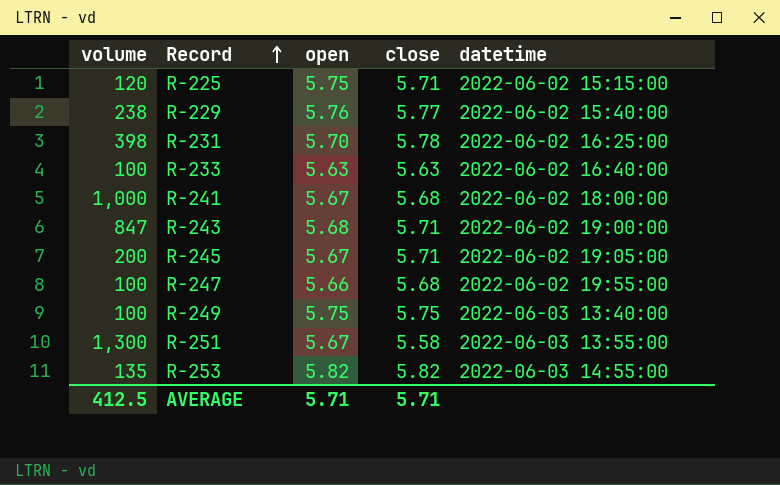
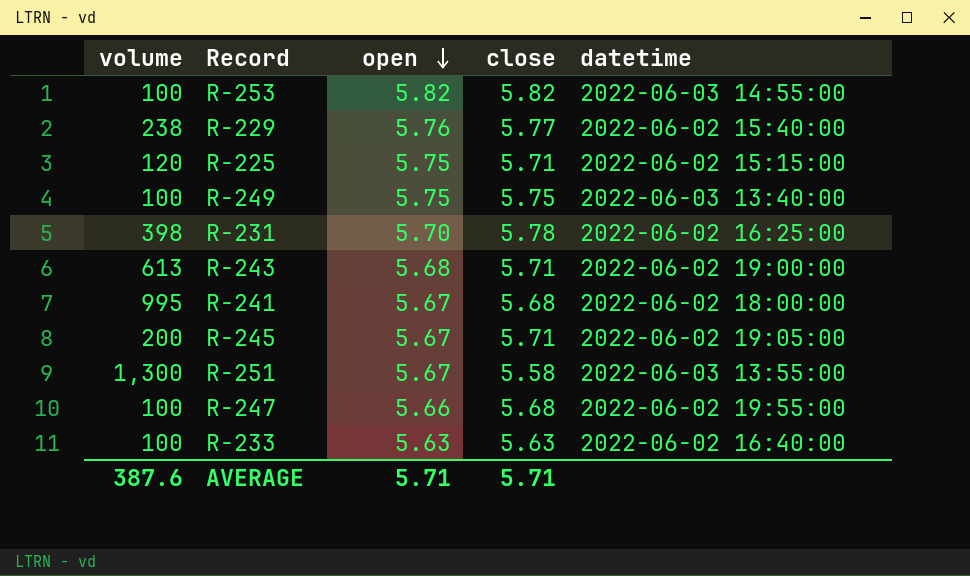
row order: Record ascending -> open descending
R-253 | volume: 135 -> 100
R-243 | volume: 847 -> 613
R-241 | volume: 1,000 -> 995
AVERAGE | volume: 412.5 -> 387.6

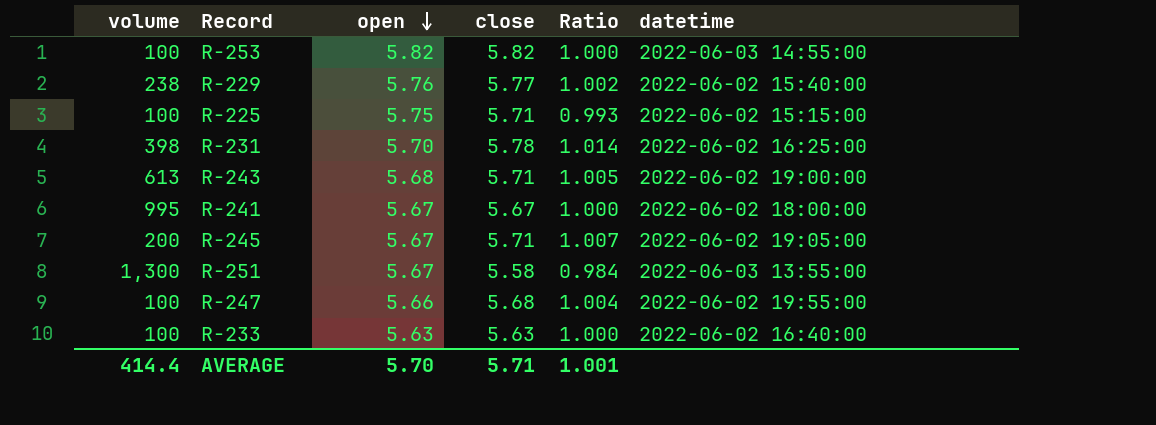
column Ratio | formula: none -> [close] / [open]
row R-249: 100 | 5.75 | 5.75 | 2022-06-03 13:40:00 -> none
R-225 | volume: 120 -> 100
R-241 | close: 5.68 -> 5.67
AVERAGE | volume: 387.6 -> 414.4
AVERAGE | open: 5.71 -> 5.70

